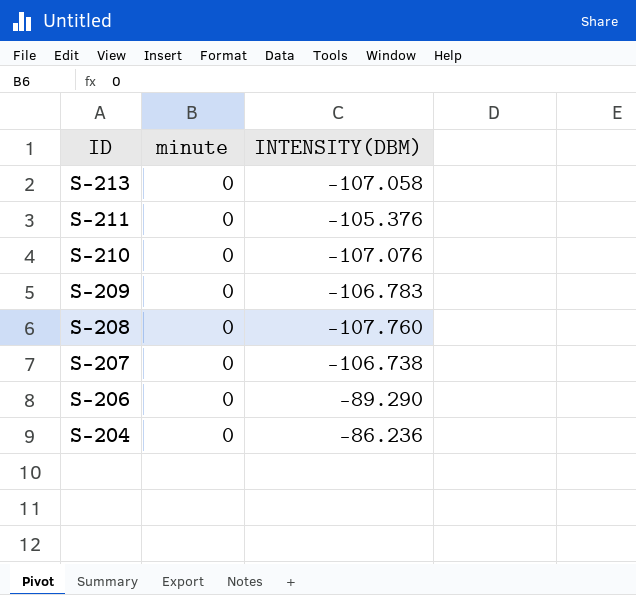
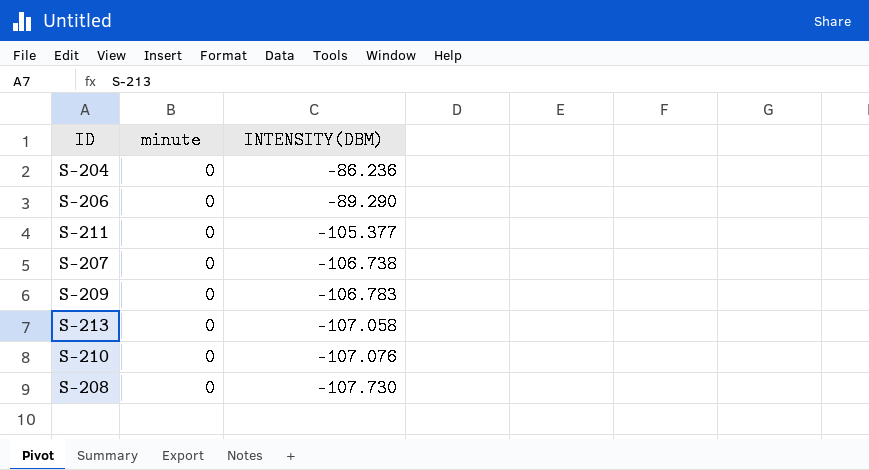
row order: ID descending -> INTENSITY(DBM) descending
S-211 | INTENSITY(DBM): -105.376 -> -105.377
S-208 | INTENSITY(DBM): -107.760 -> -107.730

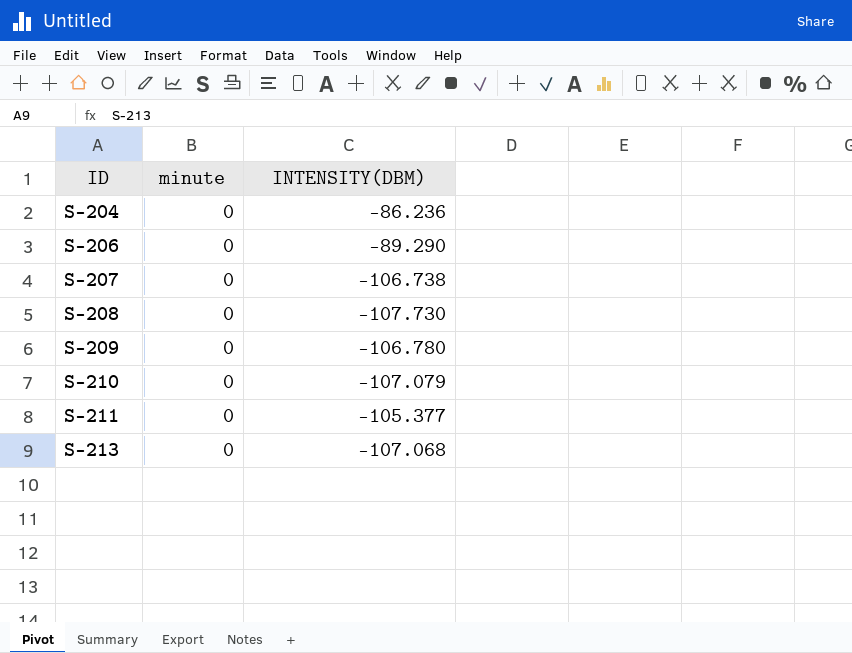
row order: INTENSITY(DBM) descending -> ID ascending
S-209 | INTENSITY(DBM): -106.783 -> -106.780
S-210 | INTENSITY(DBM): -107.076 -> -107.079
S-213 | INTENSITY(DBM): -107.058 -> -107.068

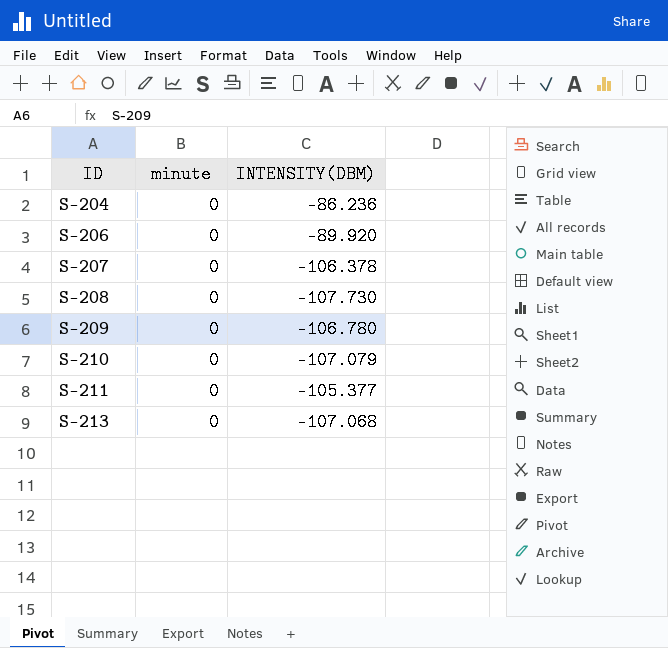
S-206 | INTENSITY(DBM): -89.290 -> -89.920
S-207 | INTENSITY(DBM): -106.738 -> -106.378

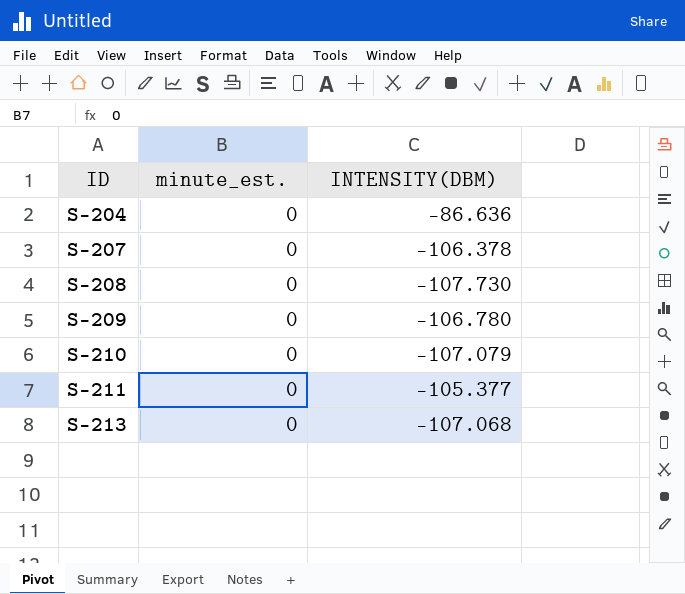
column name: minute -> minute_est.
row S-206: 0 | -89.920 -> none
S-204 | INTENSITY(DBM): -86.236 -> -86.636

